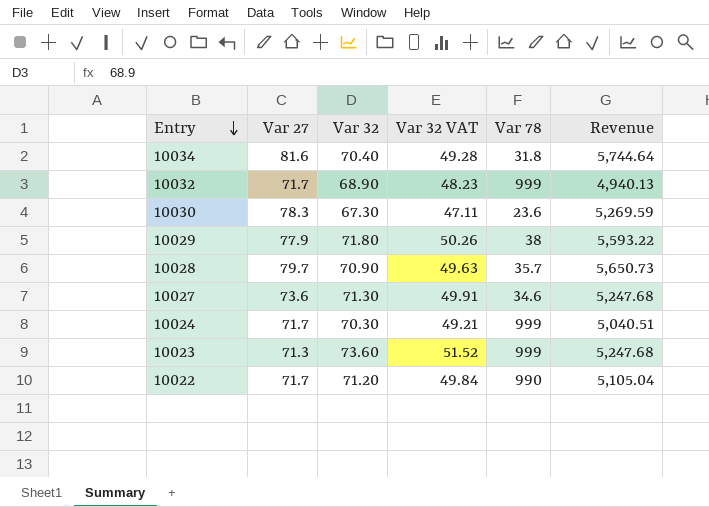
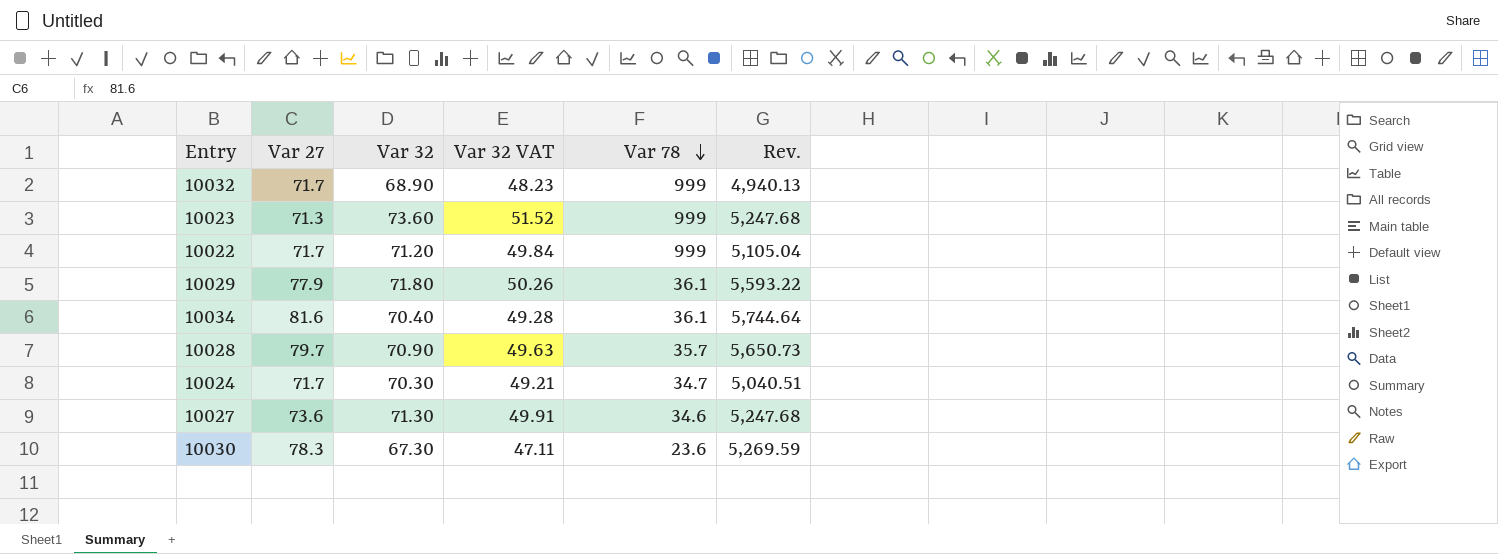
row order: Entry descending -> Var 78 descending
column name: Revenue -> Rev.
10022 | Var 78: 990 -> 999
10029 | Var 78: 38 -> 36.1
10034 | Var 78: 31.8 -> 36.1
10024 | Var 78: 999 -> 34.7

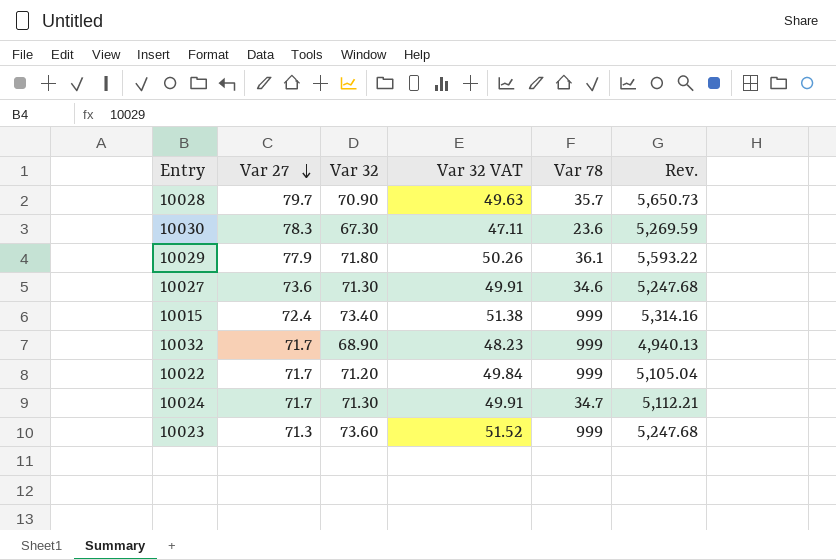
row order: Var 78 descending -> Var 27 descending
row 10034: 81.6 | 70.40 | 49.28 | 36.1 | 5,744.64 -> none
row 10015: none -> 72.4 | 73.40 | 51.38 | 999 | 5,314.16
10024 | Var 32: 70.30 -> 71.30
10024 | Var 32 VAT: 49.21 -> 49.91
10024 | Rev.: 5,040.51 -> 5,112.21

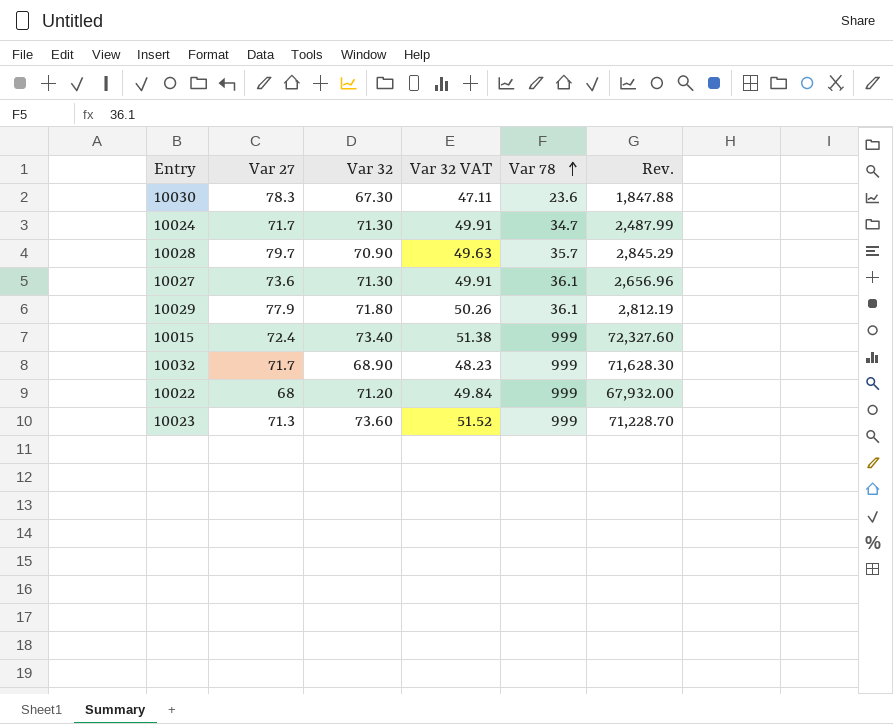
row order: Var 27 descending -> Var 78 ascending
column Rev. | formula: [Var 27] * [Var 32] -> [Var 27] * [Var 78]
10027 | Var 78: 34.6 -> 36.1
10022 | Var 27: 71.7 -> 68

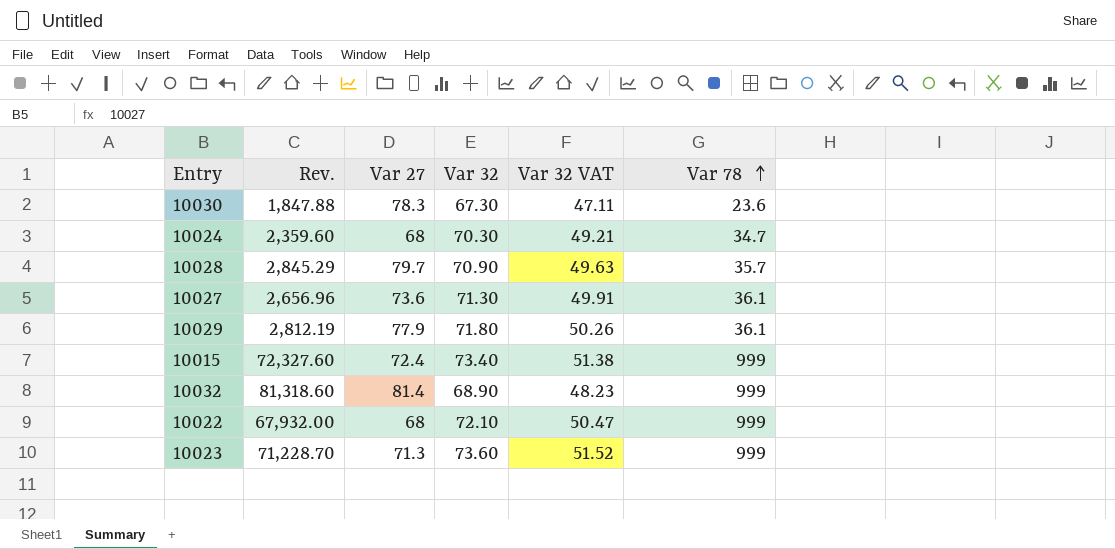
column Rev. | position: 6 -> 2
10024 | Rev.: 2,487.99 -> 2,359.60
10024 | Var 27: 71.7 -> 68
10024 | Var 32: 71.30 -> 70.30
10024 | Var 32 VAT: 49.91 -> 49.21
10032 | Rev.: 71,628.30 -> 81,318.60
10032 | Var 27: 71.7 -> 81.4
10022 | Var 32: 71.20 -> 72.10
10022 | Var 32 VAT: 49.84 -> 50.47

